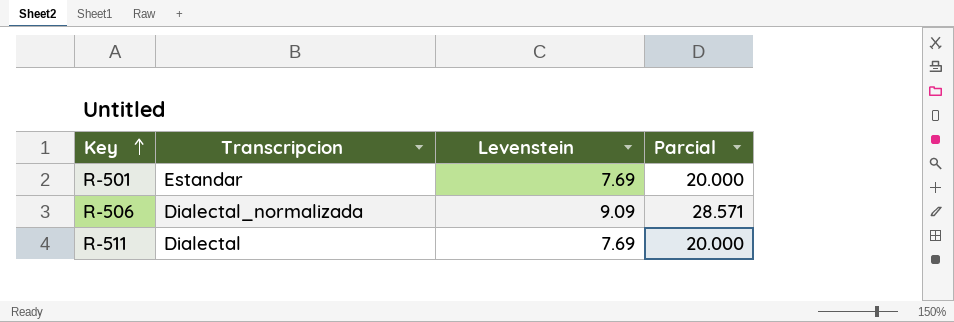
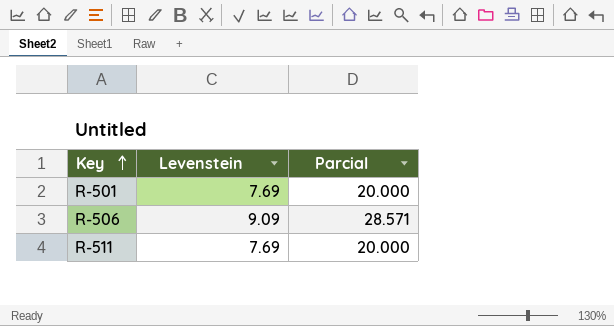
column Transcripcion | position: 2 -> none

